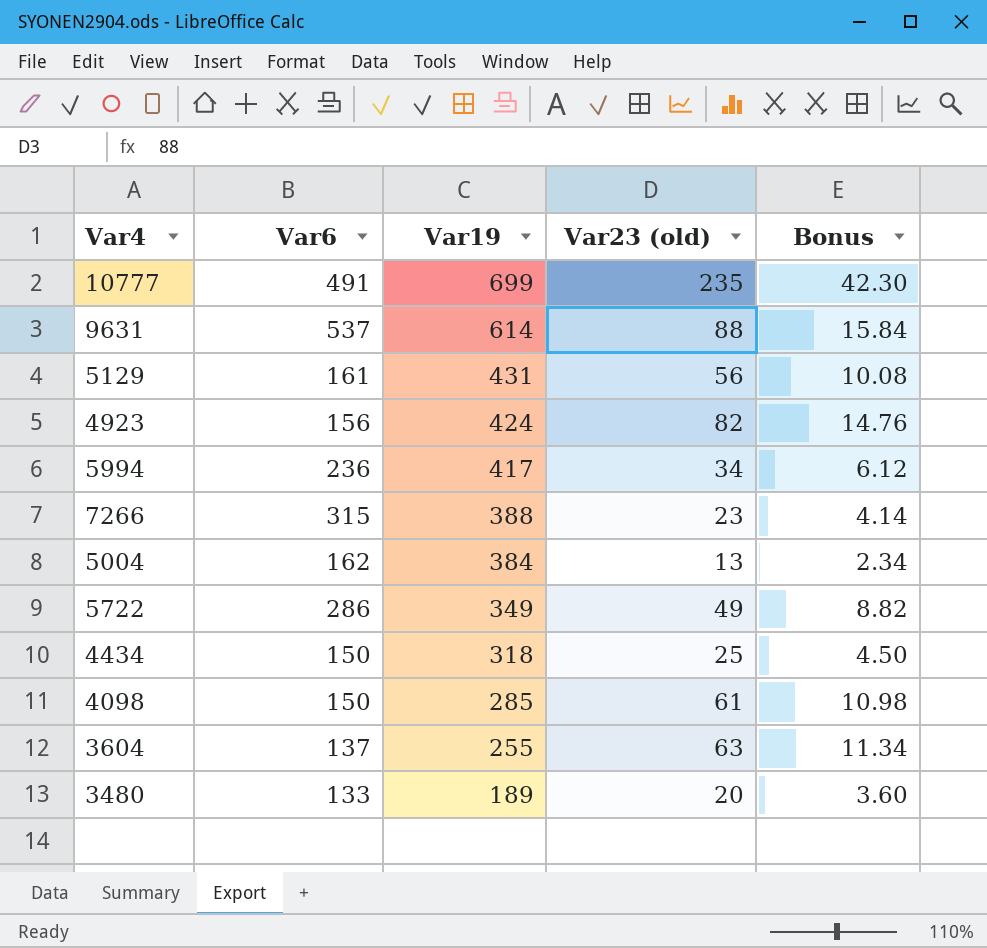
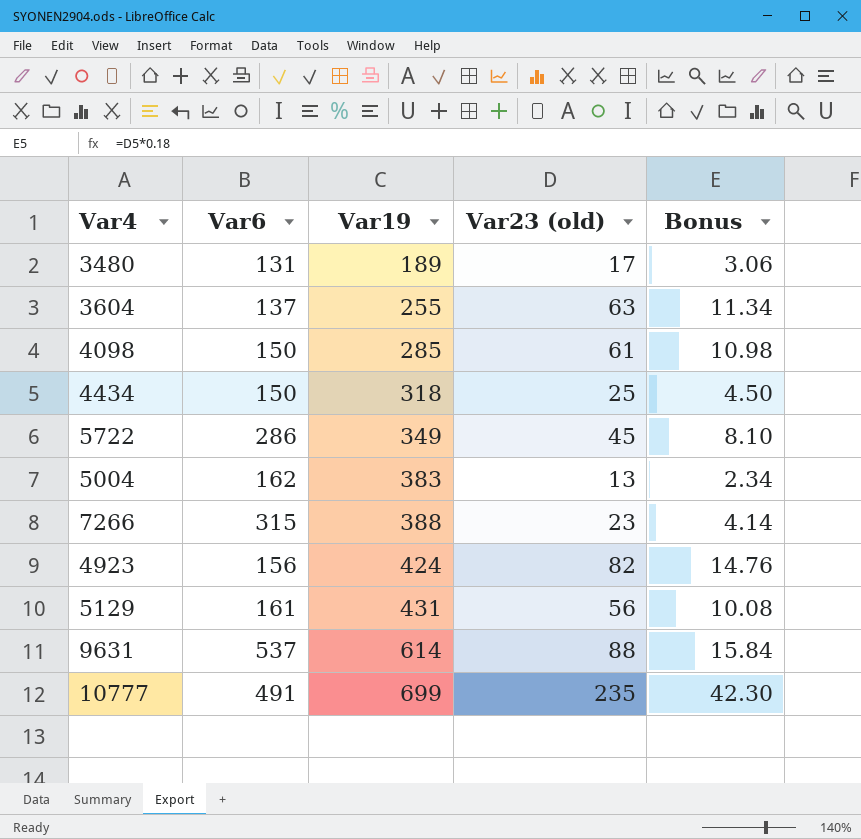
row order: Var19 descending -> Var19 ascending
row 5994: 236 | 417 | 34 | 6.12 -> none
3480 | Var6: 133 -> 131
3480 | Var23 (old): 20 -> 17
3480 | Bonus: 3.60 -> 3.06
5722 | Var23 (old): 49 -> 45
5722 | Bonus: 8.82 -> 8.10
5004 | Var19: 384 -> 383

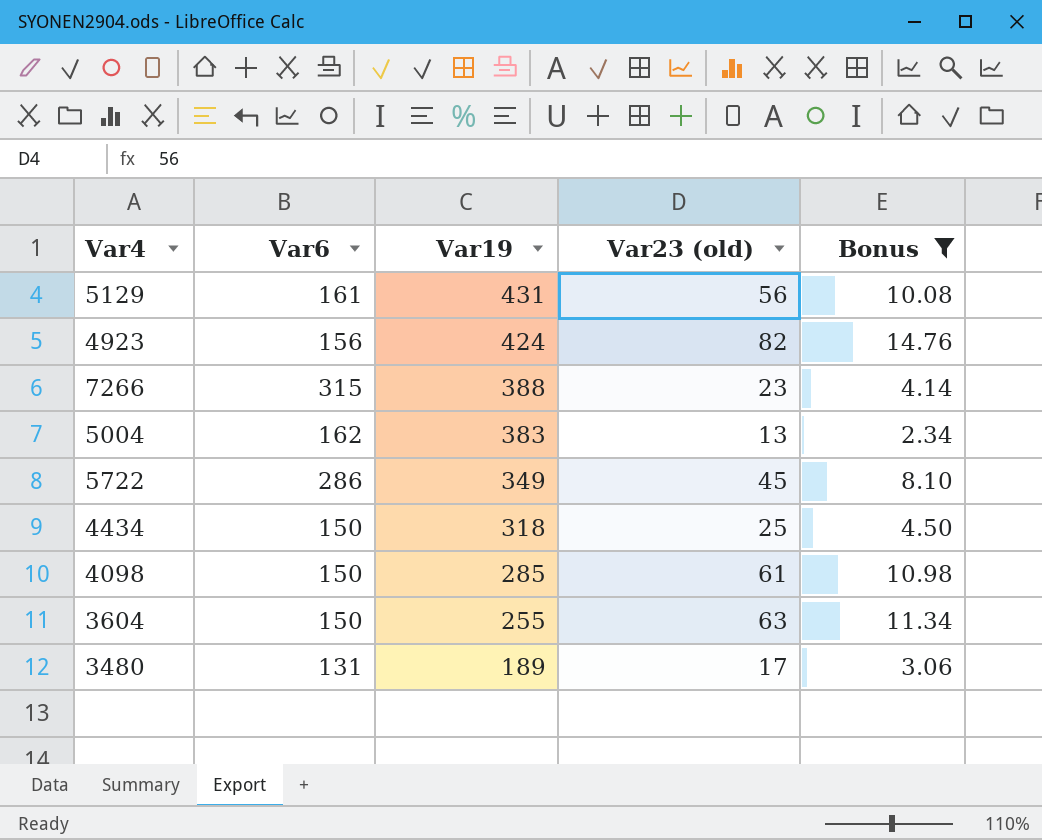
filter: none -> Bonus <= 14.76
row order: Var19 ascending -> Var19 descending
3604 | Var6: 137 -> 150

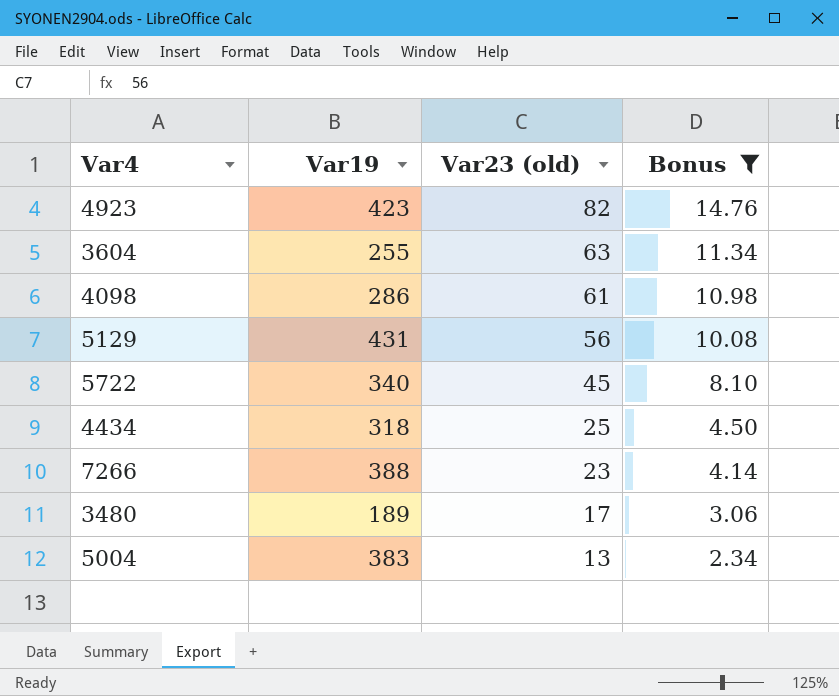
row order: Var19 descending -> Var23 (old) descending
column Var6 | position: 2 -> none
4923 | Var19: 424 -> 423
4098 | Var19: 285 -> 286
5722 | Var19: 349 -> 340

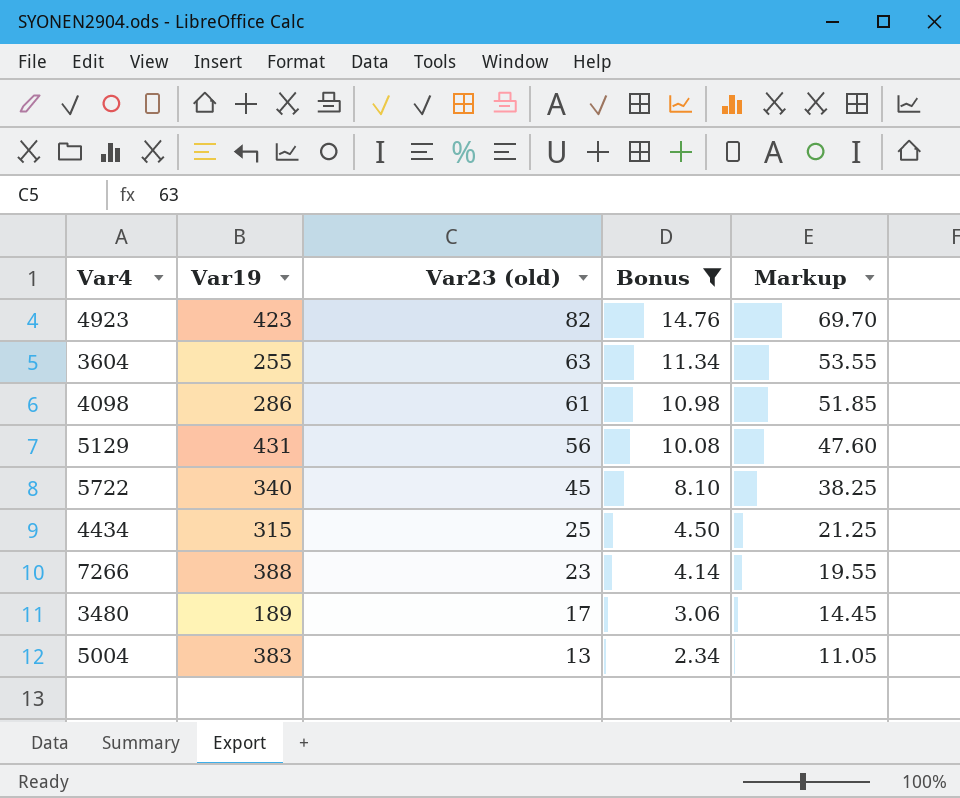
column Markup | formula: none -> [Var23 (old)] * 0.85
4434 | Var19: 318 -> 315

